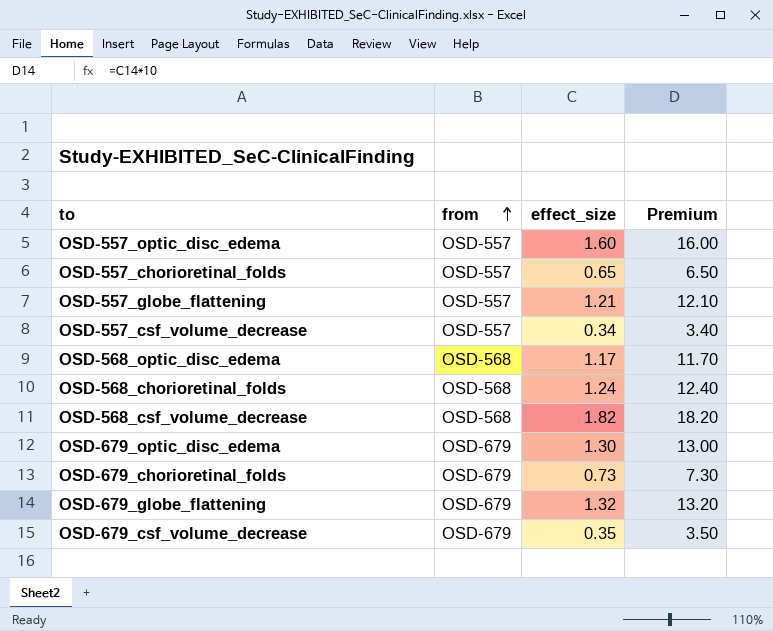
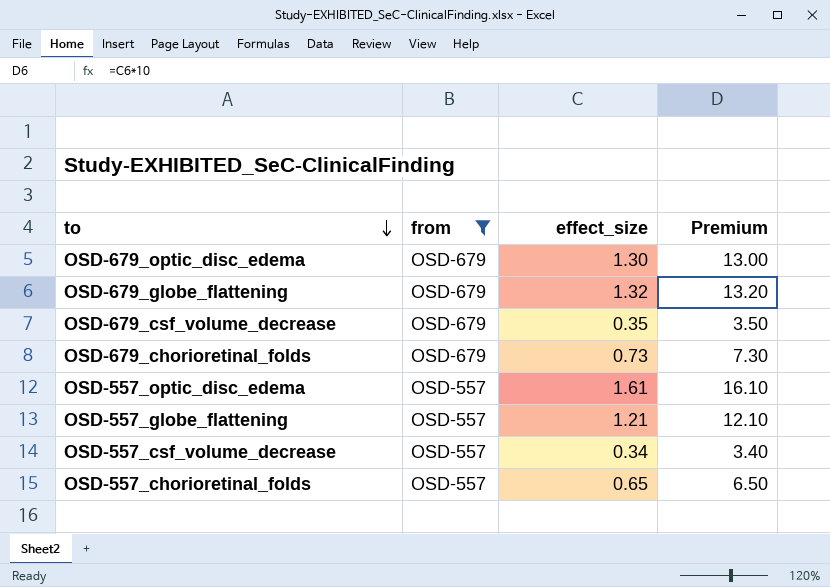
filter: none -> from != OSD-568
row order: from ascending -> to descending
OSD-557_optic_disc_edema | effect_size: 1.60 -> 1.61
OSD-557_optic_disc_edema | Premium: 16.00 -> 16.10

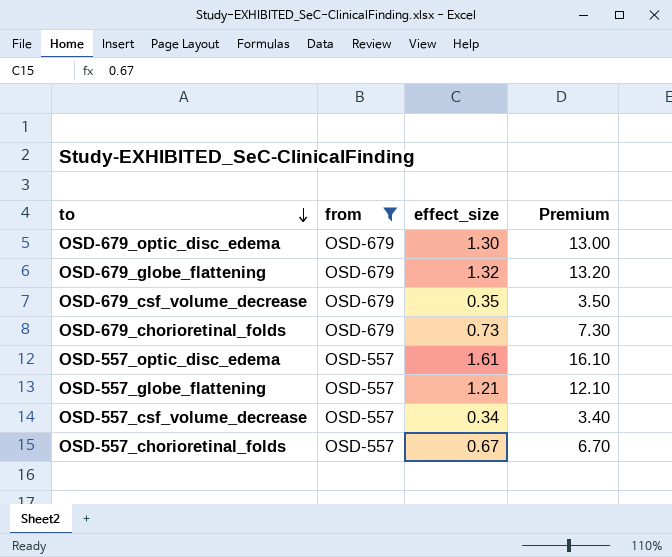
OSD-557_chorioretinal_folds | effect_size: 0.65 -> 0.67
OSD-557_chorioretinal_folds | Premium: 6.50 -> 6.70

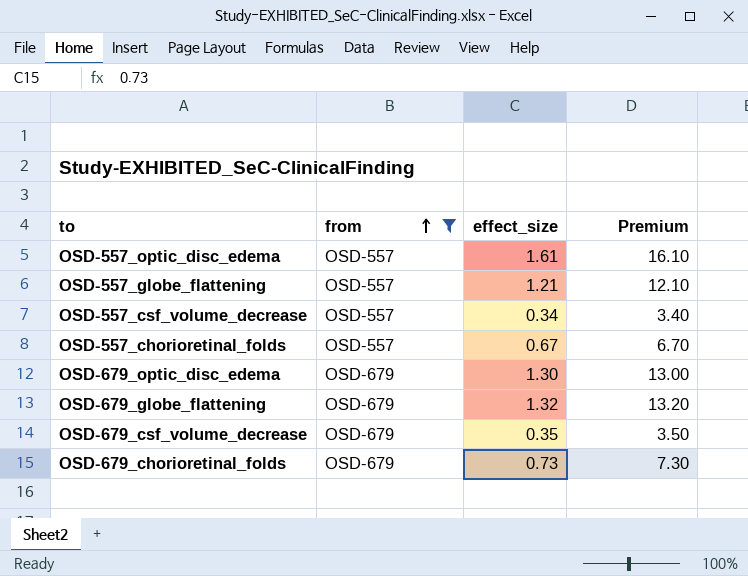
row order: to descending -> from ascending

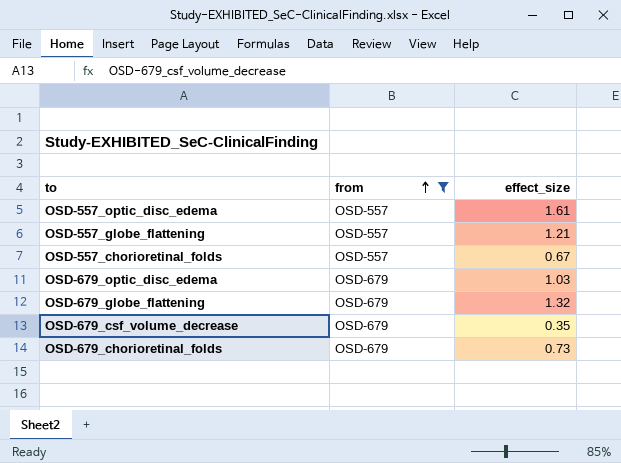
column Premium | formula: [effect_size] * 10 -> none
row OSD-557_csf_volume_decrease: OSD-557 | 0.34 | 3.40 -> none
OSD-679_optic_disc_edema | effect_size: 1.30 -> 1.03

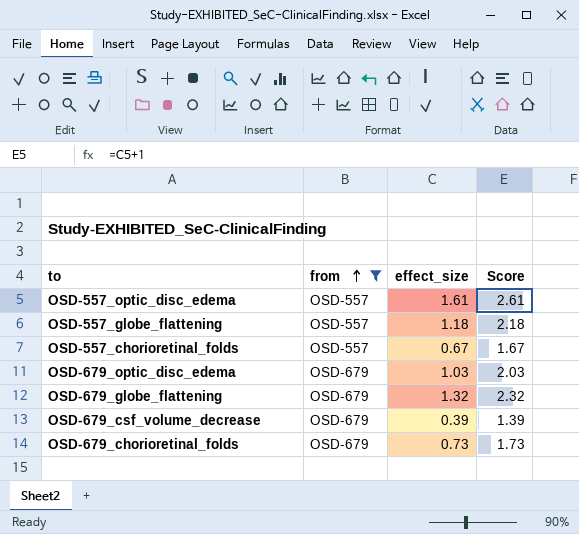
column Score | formula: none -> [effect_size] + 1
OSD-557_globe_flattening | effect_size: 1.21 -> 1.18
OSD-679_csf_volume_decrease | effect_size: 0.35 -> 0.39

